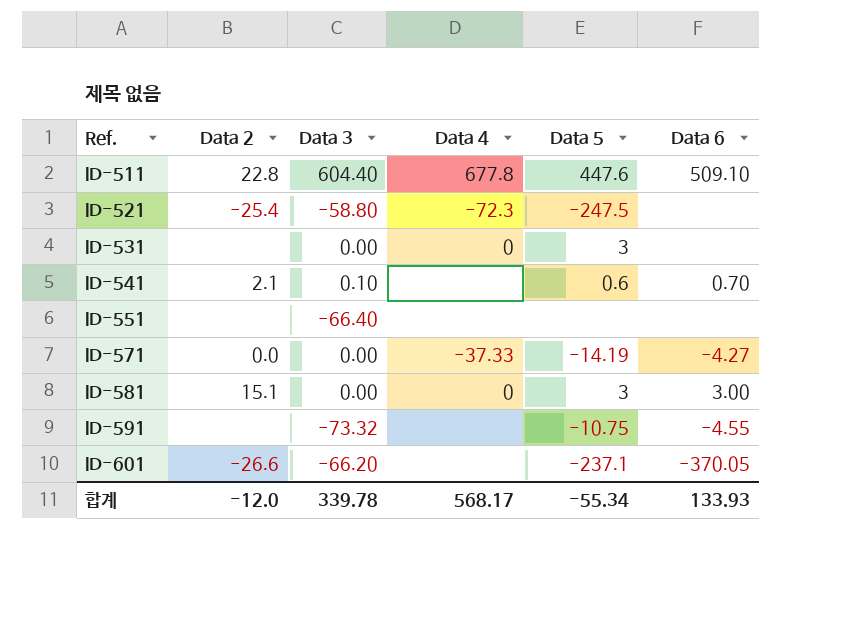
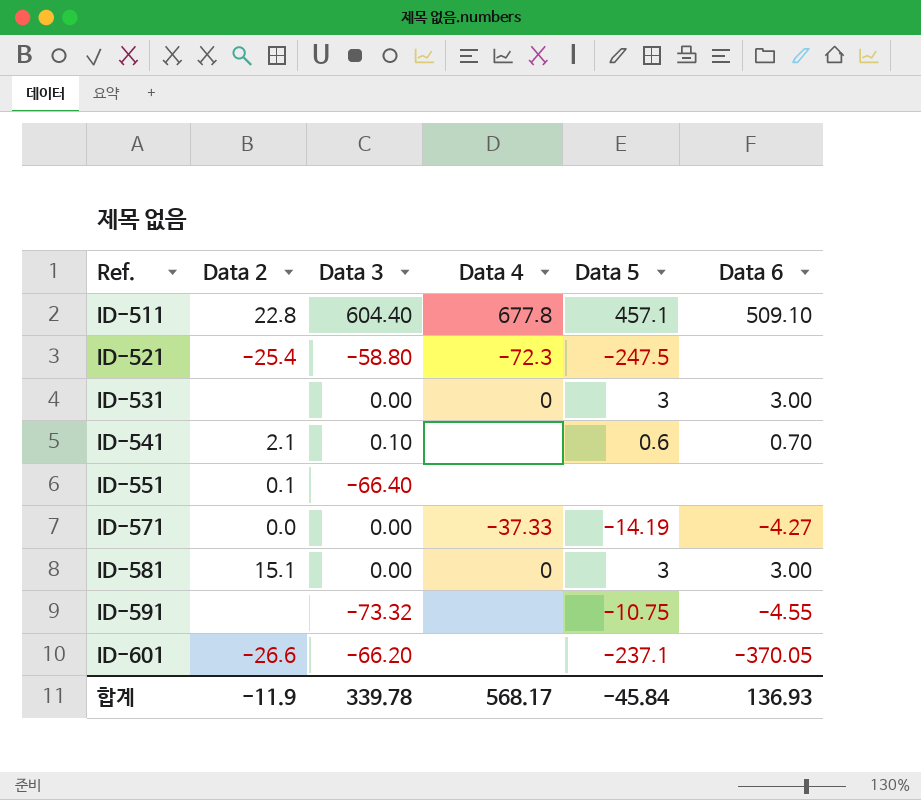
ID-511 | Data 5: 447.6 -> 457.1
ID-531 | Data 6: none -> 3.00
ID-551 | Data 2: none -> 0.1
합계 | Data 2: -12.0 -> -11.9
합계 | Data 5: -55.34 -> -45.84
합계 | Data 6: 133.93 -> 136.93

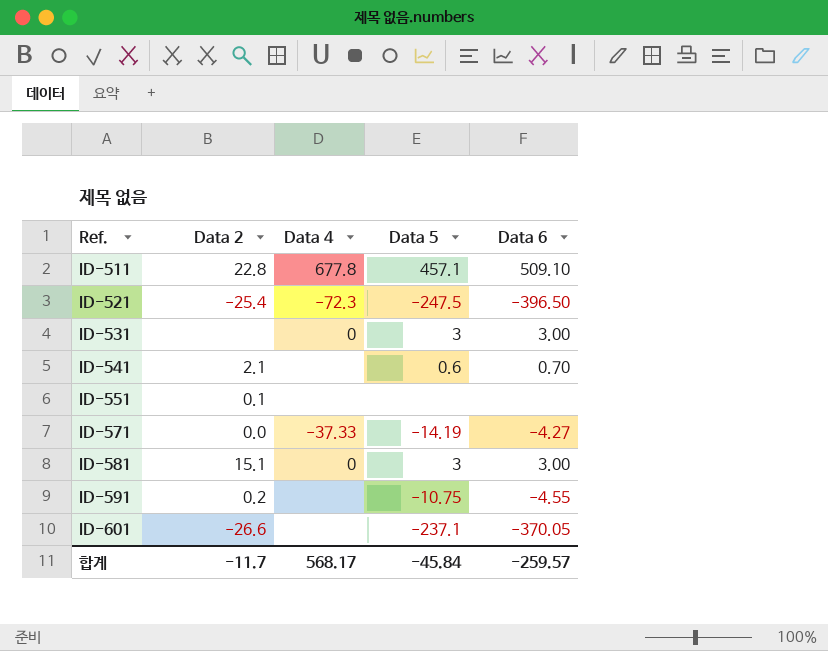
column Data 3 | position: 3 -> none
ID-521 | Data 6: none -> -396.50
ID-591 | Data 2: none -> 0.2
합계 | Data 2: -11.9 -> -11.7
합계 | Data 6: 136.93 -> -259.57

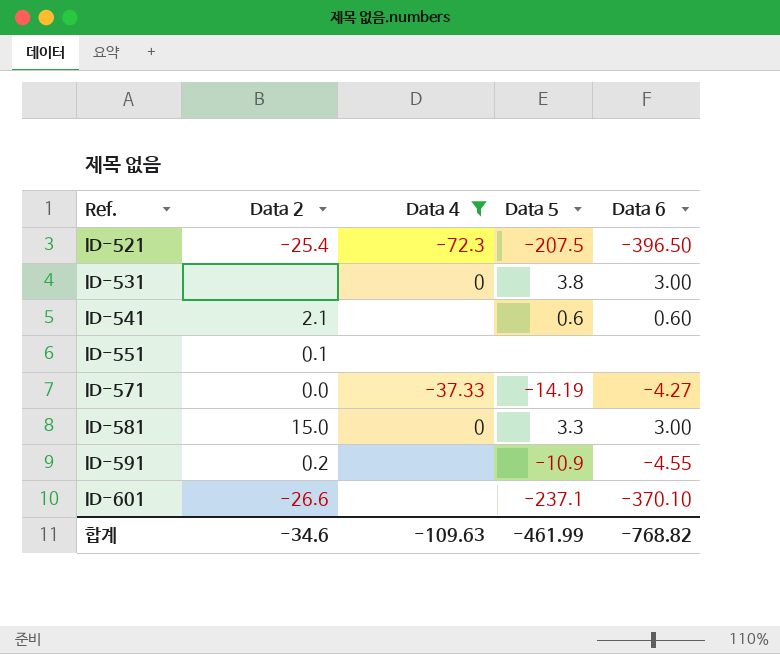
filter: none -> Data 4 != 677.8
ID-521 | Data 5: -247.5 -> -207.5
ID-531 | Data 5: 3 -> 3.8
ID-541 | Data 6: 0.70 -> 0.60
ID-581 | Data 2: 15.1 -> 15.0
ID-581 | Data 5: 3 -> 3.3
ID-591 | Data 5: -10.75 -> -10.9
ID-601 | Data 6: -370.05 -> -370.10
합계 | Data 2: -11.7 -> -34.6
합계 | Data 4: 568.17 -> -109.63
합계 | Data 5: -45.84 -> -461.99
합계 | Data 6: -259.57 -> -768.82

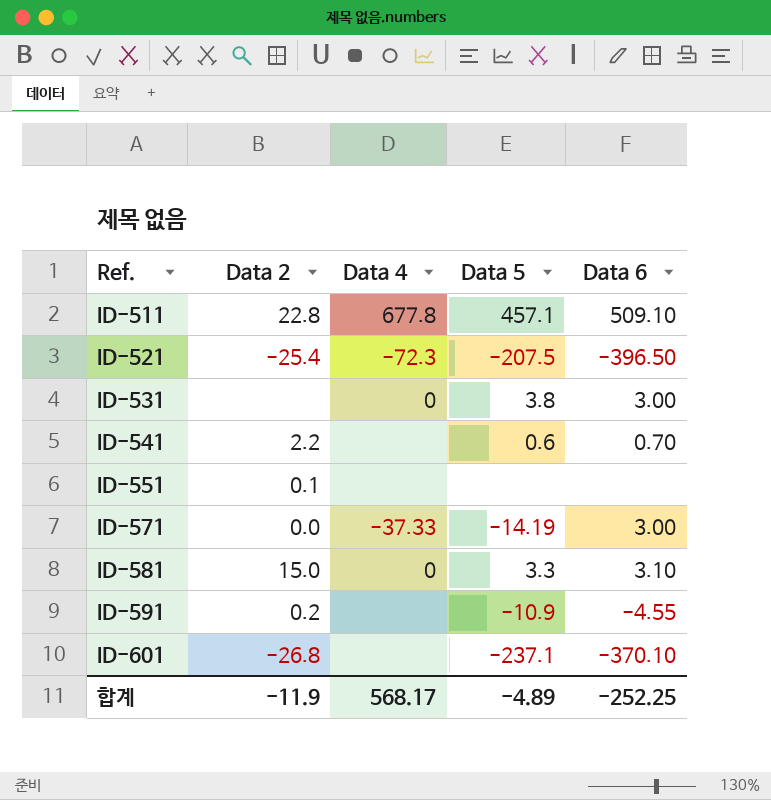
filter: Data 4 != 677.8 -> none
ID-541 | Data 2: 2.1 -> 2.2
ID-541 | Data 6: 0.60 -> 0.70
ID-571 | Data 6: -4.27 -> 3.00
ID-581 | Data 6: 3.00 -> 3.10
ID-601 | Data 2: -26.6 -> -26.8
합계 | Data 2: -34.6 -> -11.9
합계 | Data 4: -109.63 -> 568.17
합계 | Data 5: -461.99 -> -4.89
합계 | Data 6: -768.82 -> -252.25

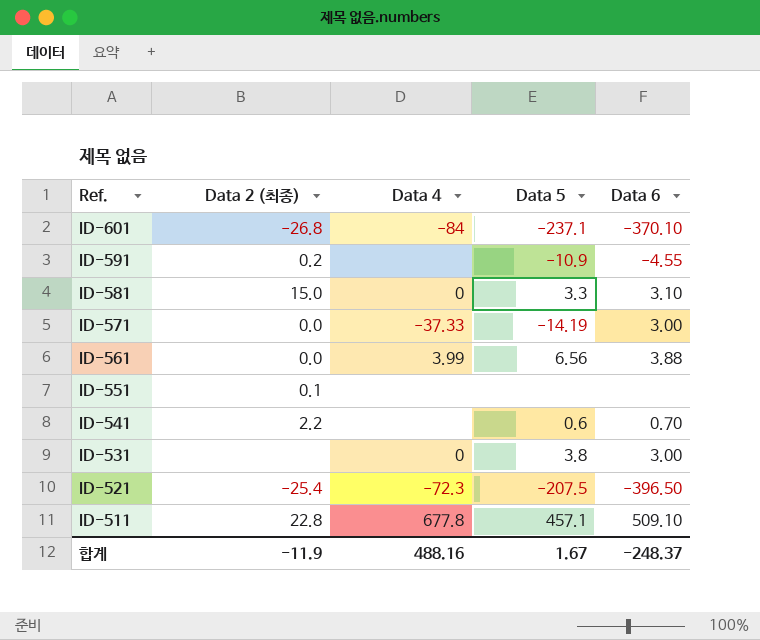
row order: Ref. ascending -> Ref. descending
column name: Data 2 -> Data 2 (최종)
ID-601 | Data 4: none -> -84
row ID-561: none -> 0.0 | 3.99 | 6.56 | 3.88
합계 | Data 4: 568.17 -> 488.16
합계 | Data 5: -4.89 -> 1.67
합계 | Data 6: -252.25 -> -248.37

